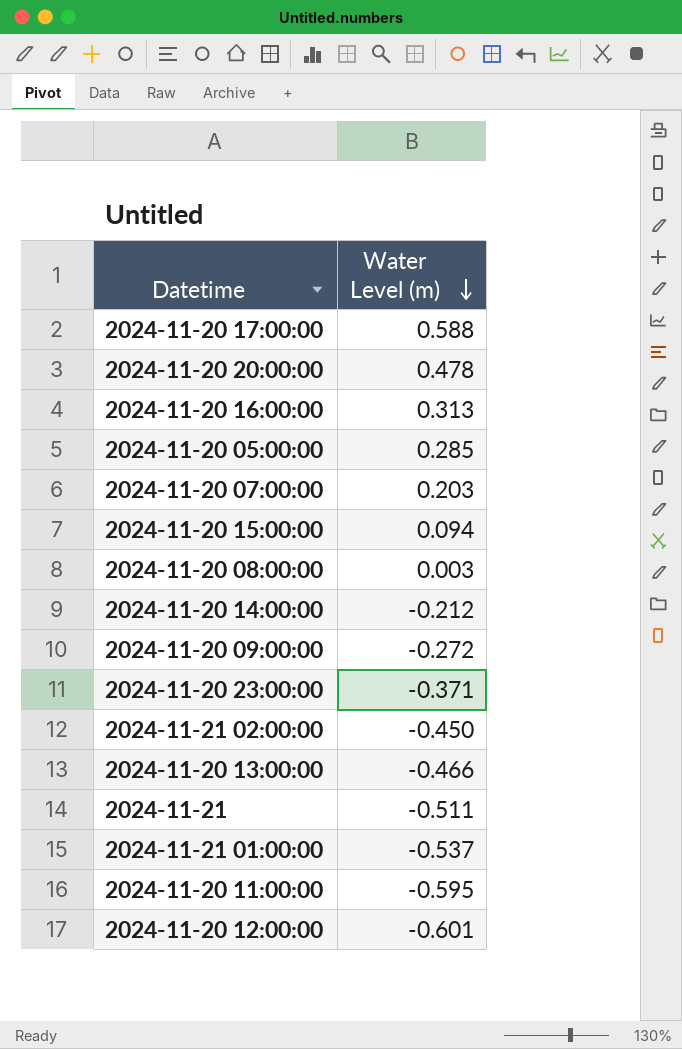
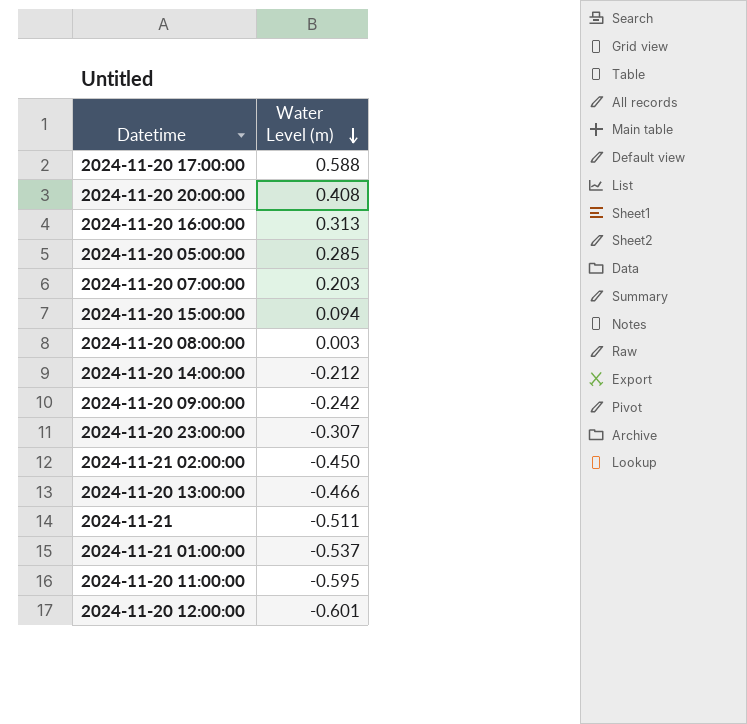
2024-11-20 20:00:00 | Water Level (m): 0.478 -> 0.408
2024-11-20 09:00:00 | Water Level (m): -0.272 -> -0.242
2024-11-20 23:00:00 | Water Level (m): -0.371 -> -0.307

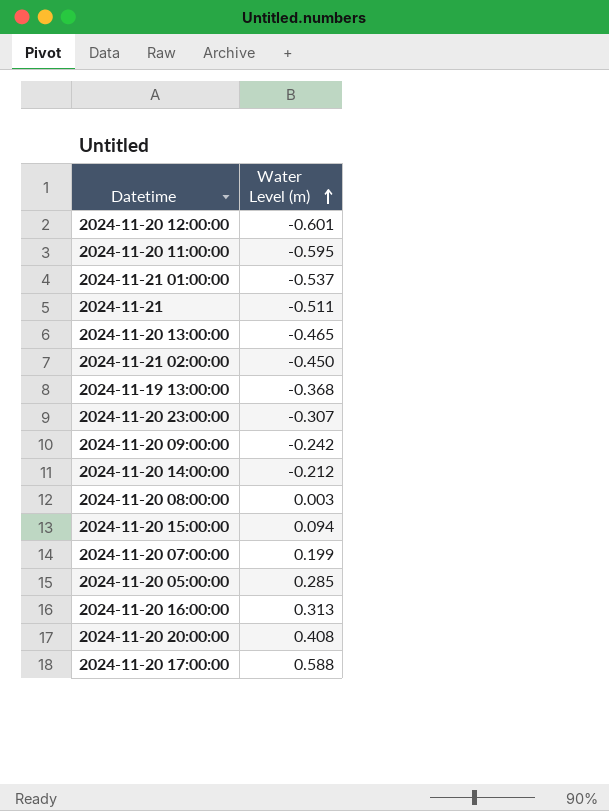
row order: Water Level (m) descending -> Water Level (m) ascending
2024-11-20 13:00:00 | Water Level (m): -0.466 -> -0.465
row 2024-11-19 13:00:00: none -> -0.368
2024-11-20 07:00:00 | Water Level (m): 0.203 -> 0.199

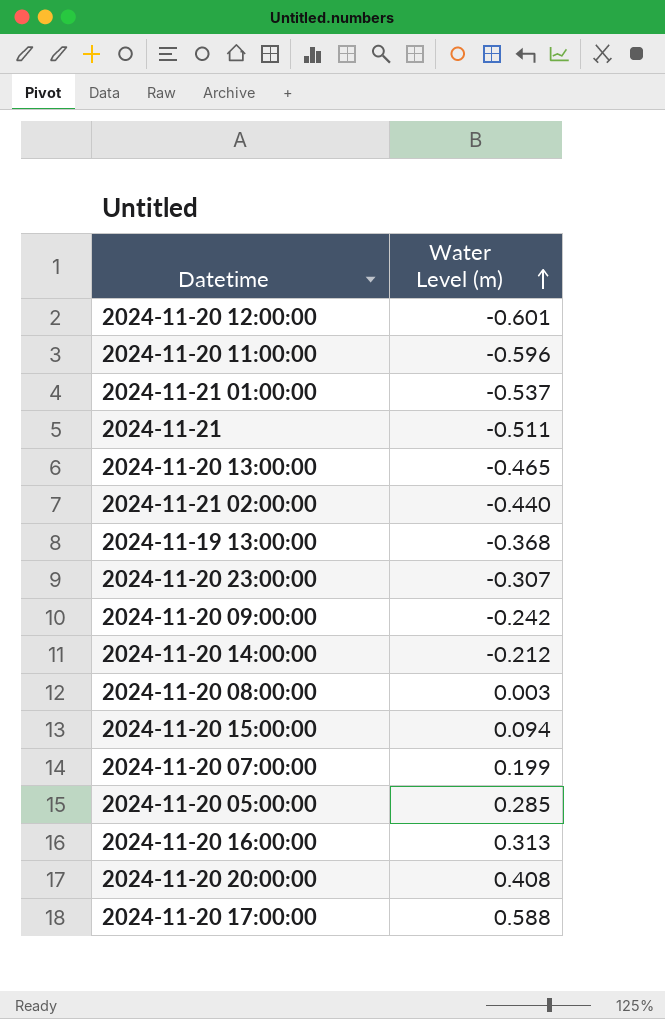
2024-11-20 11:00:00 | Water Level (m): -0.595 -> -0.596
2024-11-21 02:00:00 | Water Level (m): -0.450 -> -0.440

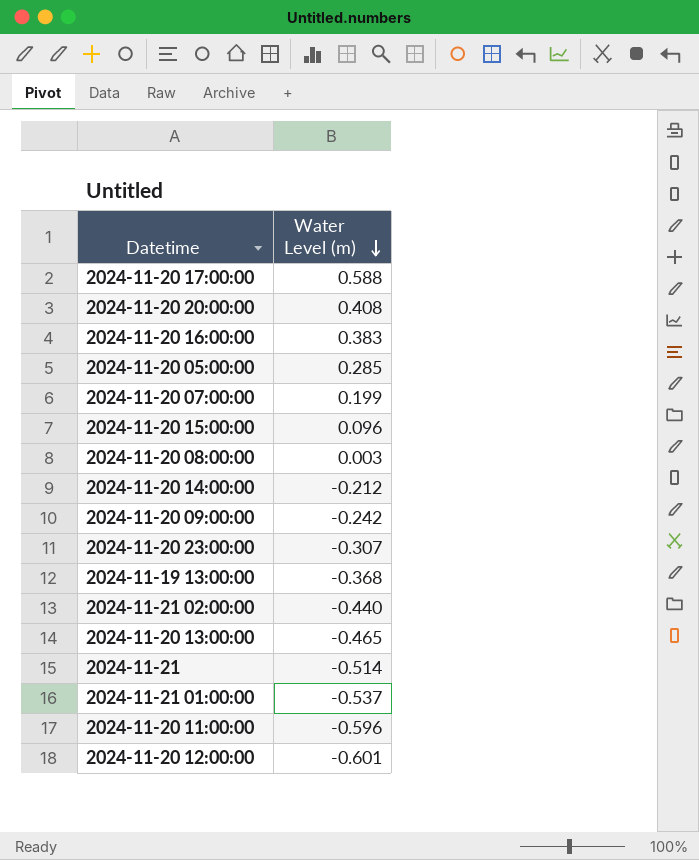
row order: Water Level (m) ascending -> Water Level (m) descending
2024-11-20 16:00:00 | Water Level (m): 0.313 -> 0.383
2024-11-20 15:00:00 | Water Level (m): 0.094 -> 0.096
2024-11-21 | Water Level (m): -0.511 -> -0.514

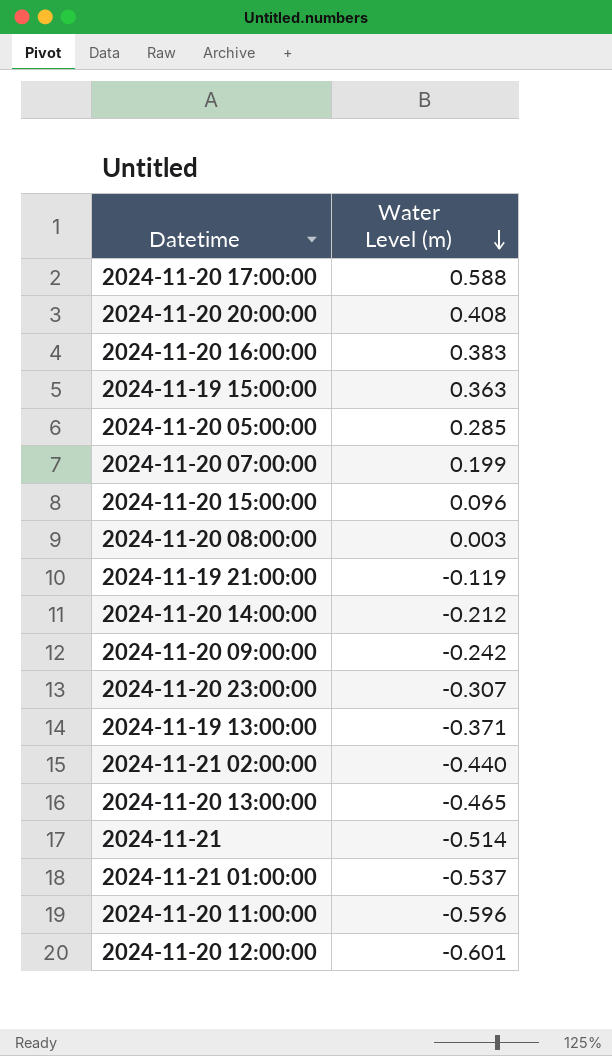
row 2024-11-19 15:00:00: none -> 0.363
row 2024-11-19 21:00:00: none -> -0.119
2024-11-19 13:00:00 | Water Level (m): -0.368 -> -0.371

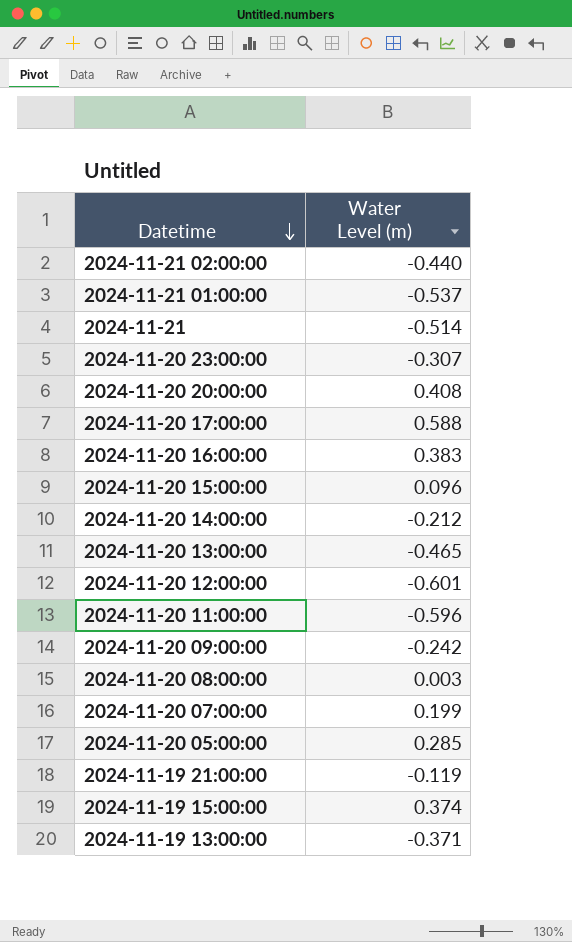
row order: Water Level (m) descending -> Datetime descending
2024-11-19 15:00:00 | Water Level (m): 0.363 -> 0.374

